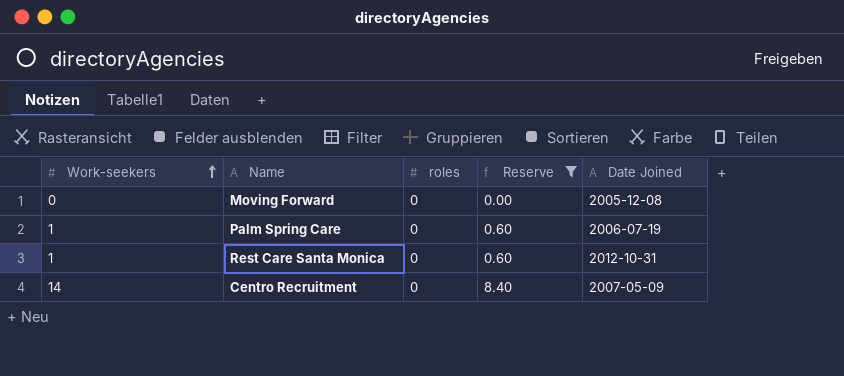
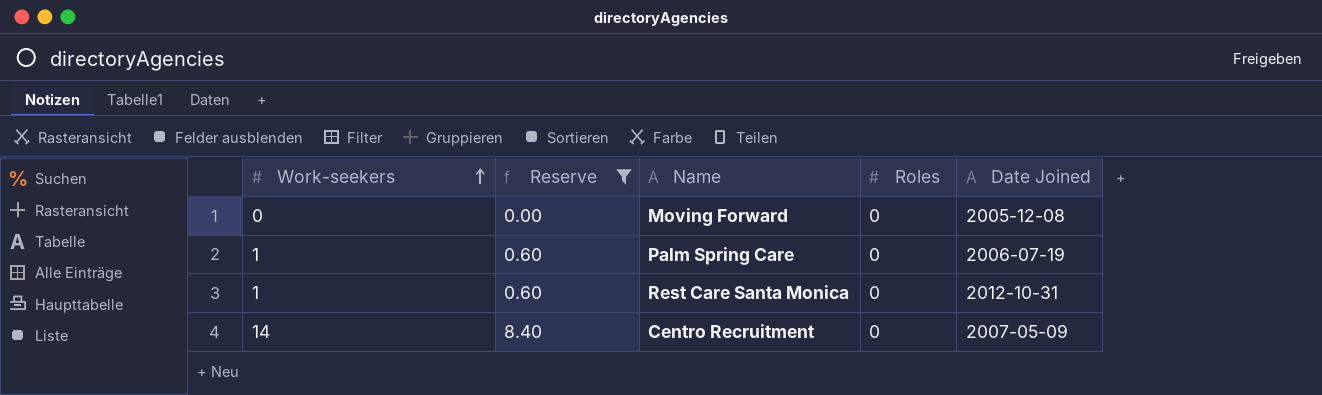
column Reserve | position: 4 -> 2
column name: roles -> Roles

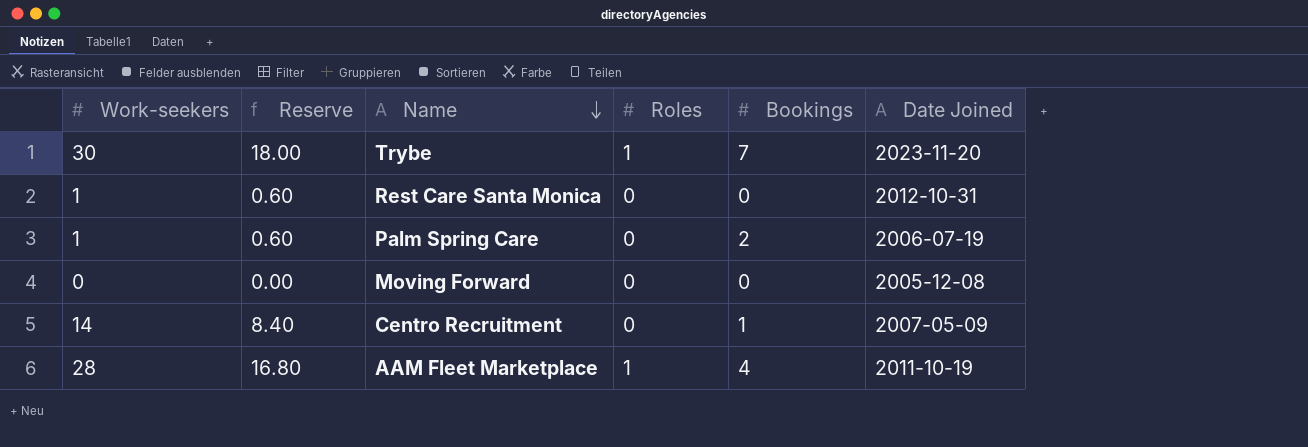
filter: Reserve <= 8.40 -> none
row order: Work-seekers ascending -> Name descending
column Bookings | position: none -> 5

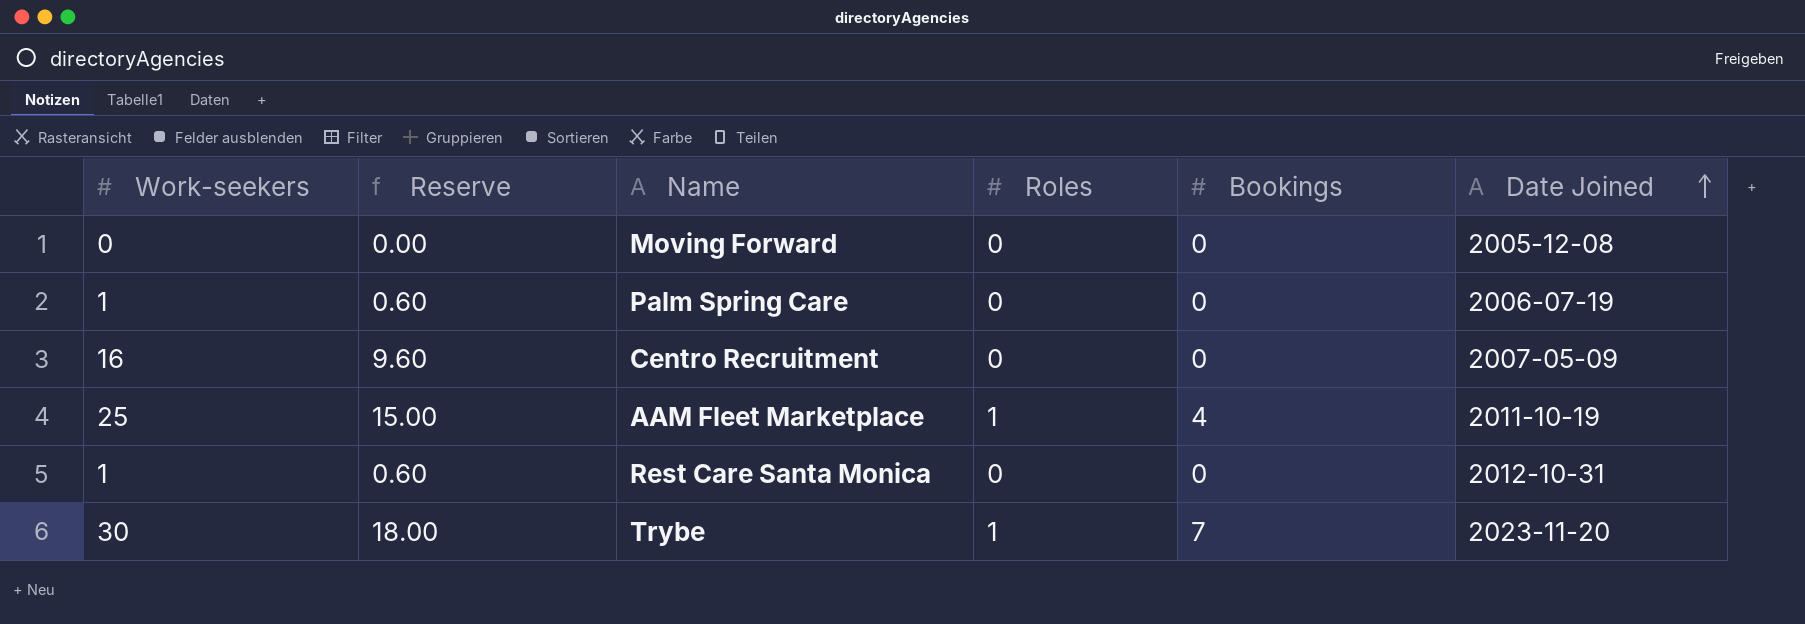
row order: Name descending -> Date Joined ascending
Palm Spring Care | Bookings: 2 -> 0
Centro Recruitment | Work-seekers: 14 -> 16
Centro Recruitment | Reserve: 8.40 -> 9.60
Centro Recruitment | Bookings: 1 -> 0
AAM Fleet Marketplace | Work-seekers: 28 -> 25
AAM Fleet Marketplace | Reserve: 16.80 -> 15.00

